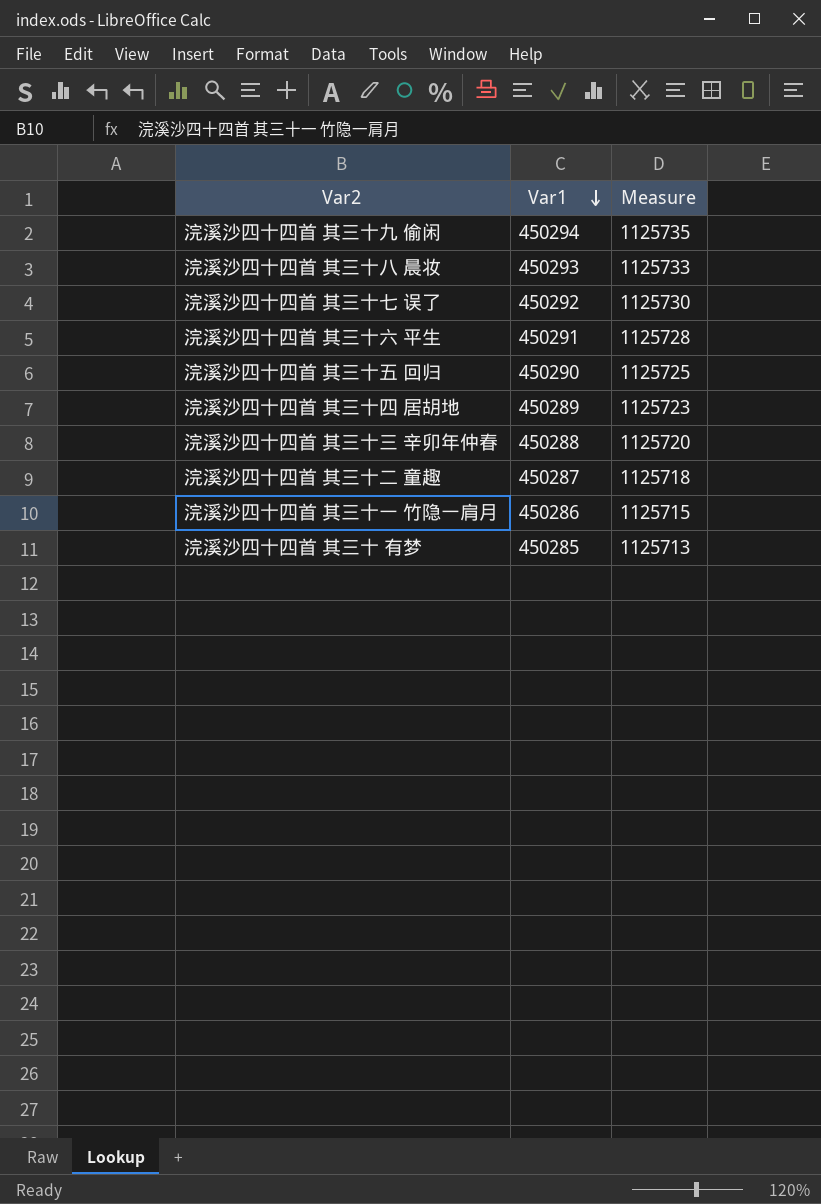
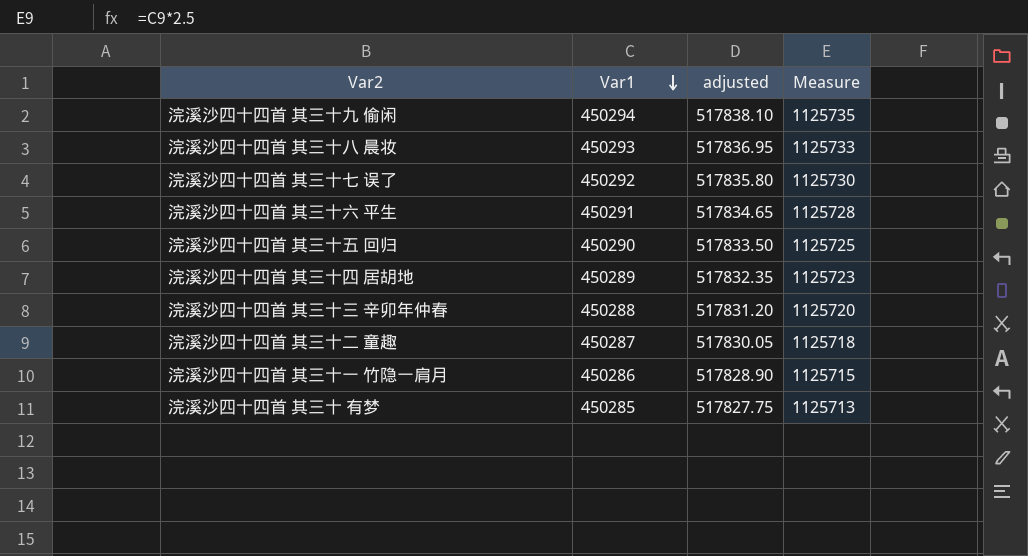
column adjusted | formula: none -> [Var1] * 1.15

